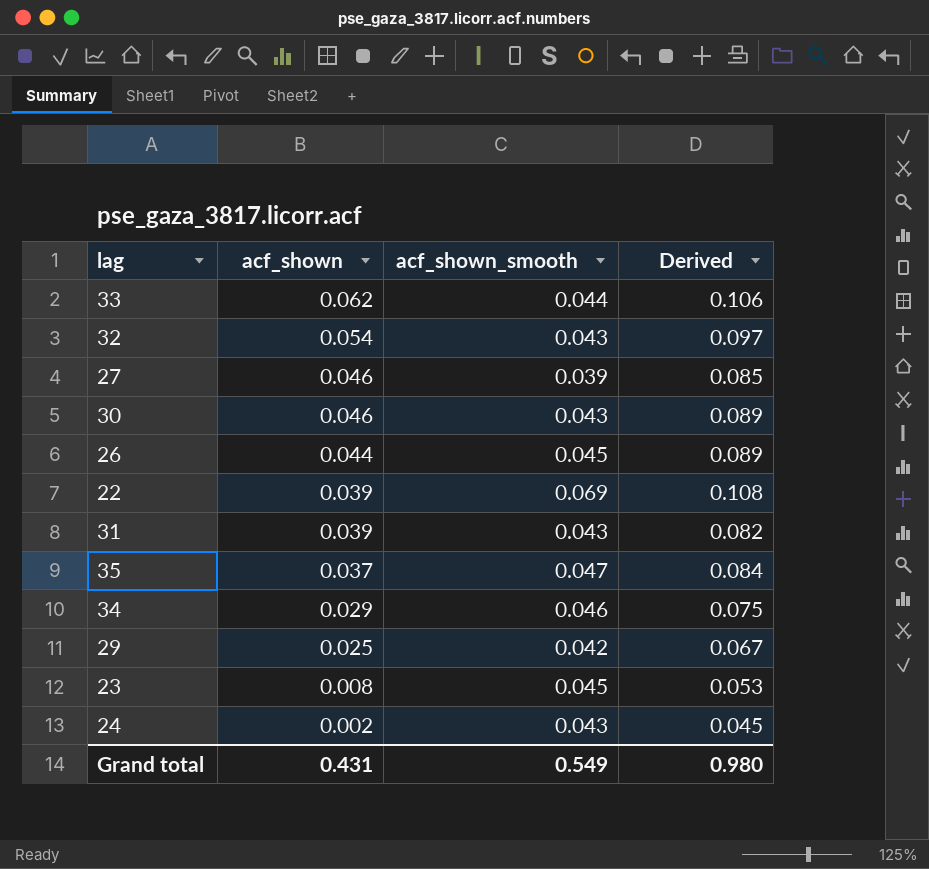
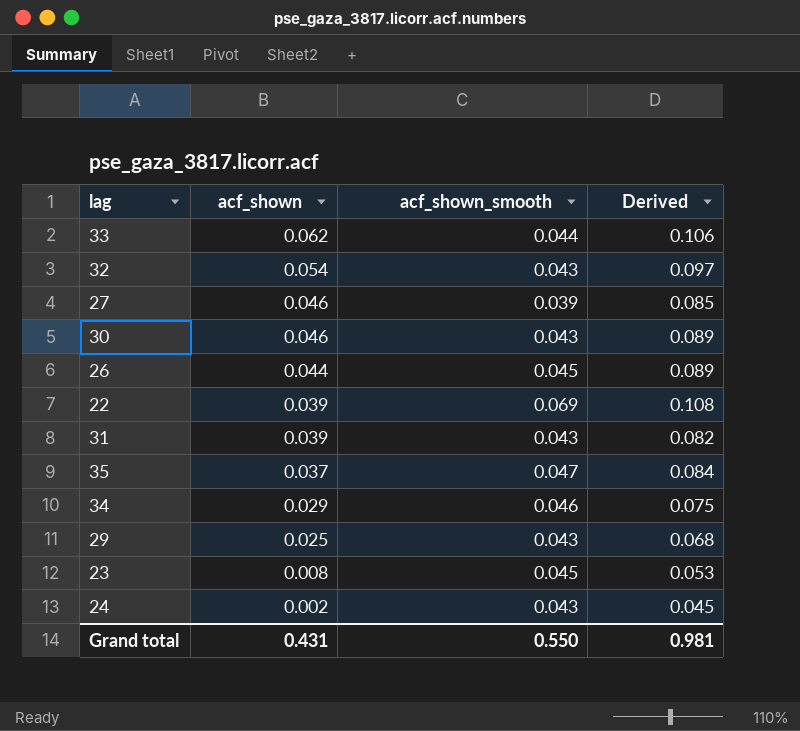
29 | acf_shown_smooth: 0.042 -> 0.043
29 | Derived: 0.067 -> 0.068
Grand total | acf_shown_smooth: 0.549 -> 0.550
Grand total | Derived: 0.980 -> 0.981

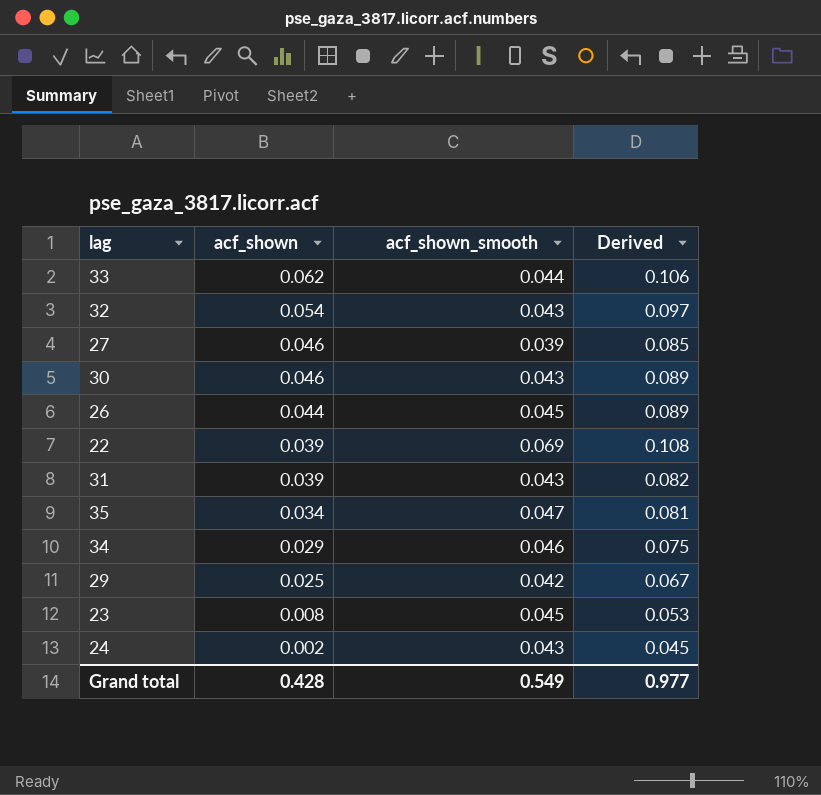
35 | acf_shown: 0.037 -> 0.034
35 | Derived: 0.084 -> 0.081
29 | acf_shown_smooth: 0.043 -> 0.042
29 | Derived: 0.068 -> 0.067
Grand total | acf_shown: 0.431 -> 0.428
Grand total | acf_shown_smooth: 0.550 -> 0.549
Grand total | Derived: 0.981 -> 0.977

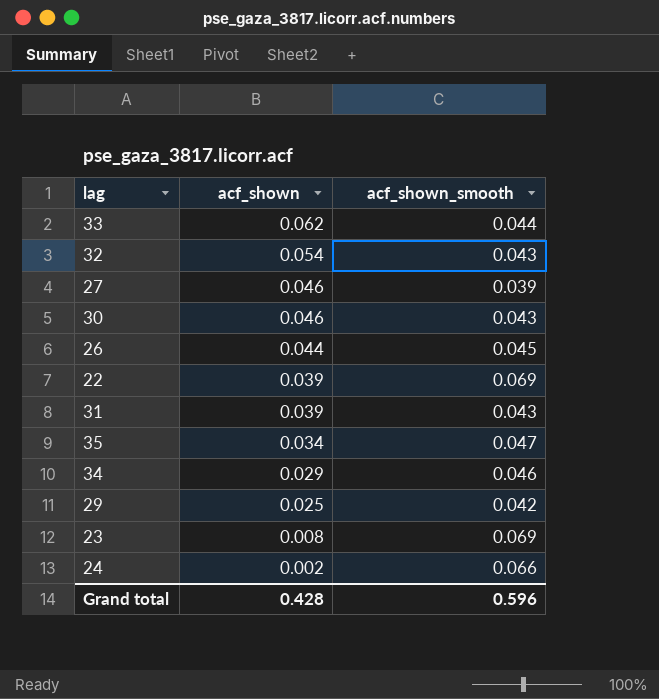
column Derived | formula: [acf_shown] + [acf_shown_smooth] -> none
23 | acf_shown_smooth: 0.045 -> 0.069
24 | acf_shown_smooth: 0.043 -> 0.066
Grand total | acf_shown_smooth: 0.549 -> 0.596

